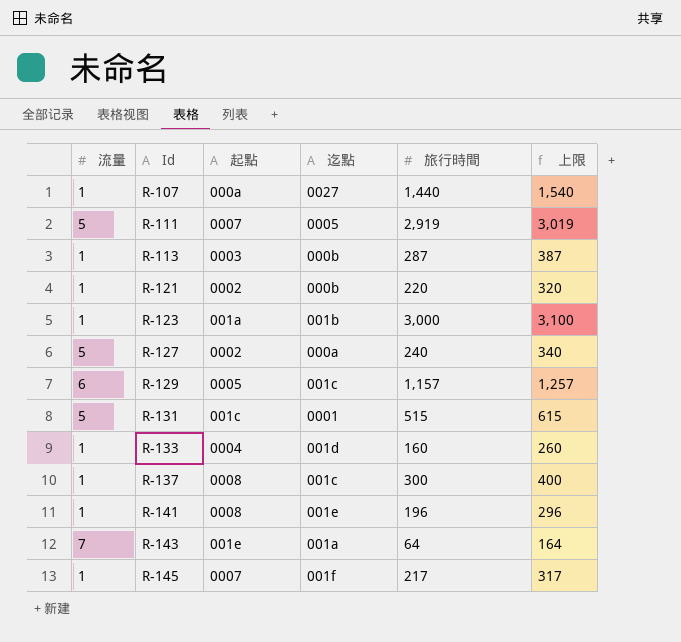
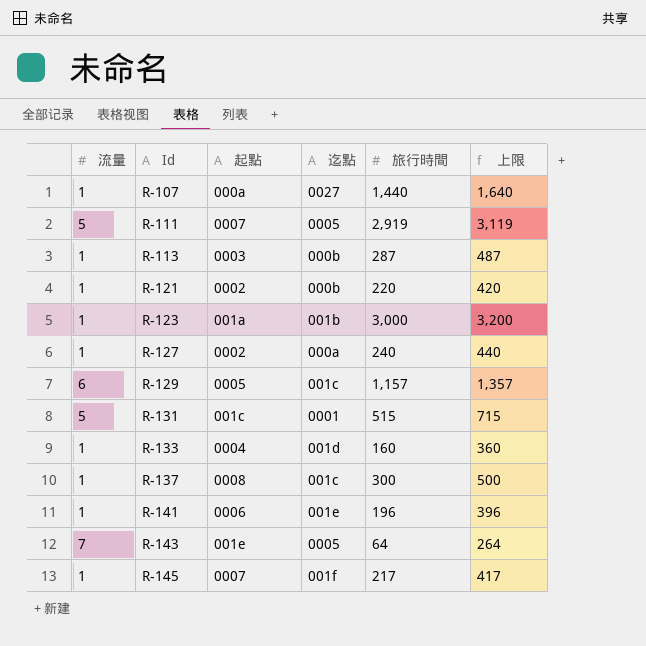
column 上限 | formula: [旅行時間] + 100 -> [旅行時間] + 200
R-127 | 流量: 5 -> 1
R-141 | 起點: 0008 -> 0006
R-143 | 迄點: 001a -> 0005

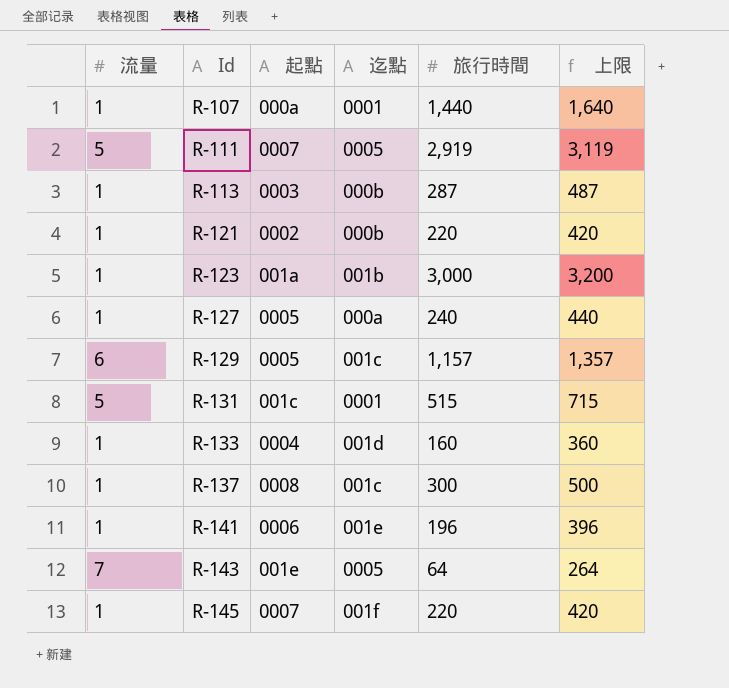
R-107 | 迄點: 0027 -> 0001
R-127 | 起點: 0002 -> 0005
R-145 | 旅行時間: 217 -> 220
R-145 | 上限: 417 -> 420

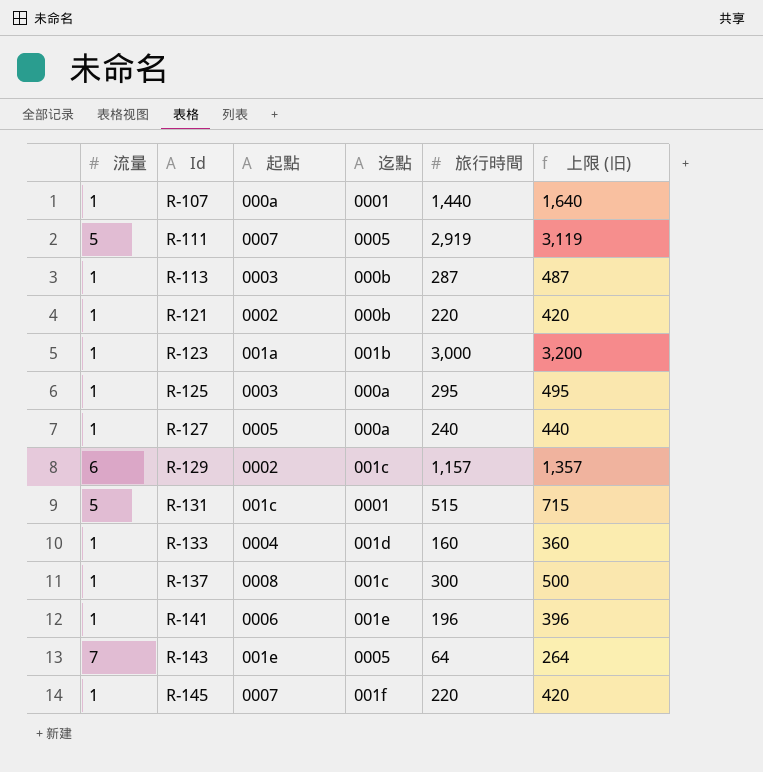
column name: 上限 -> 上限 (旧)
row R-125: none -> 1 | 0003 | 000a | 295 | 495
R-129 | 起點: 0005 -> 0002

